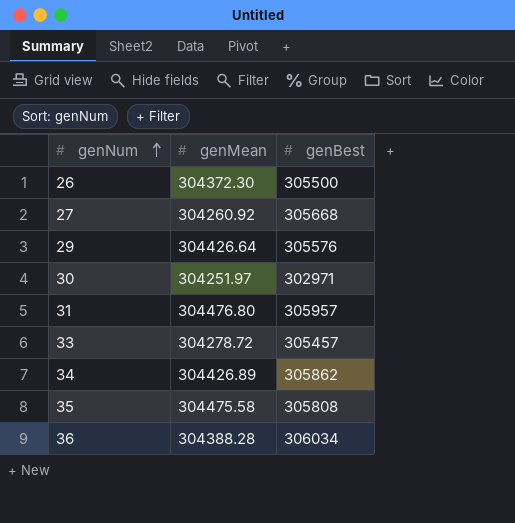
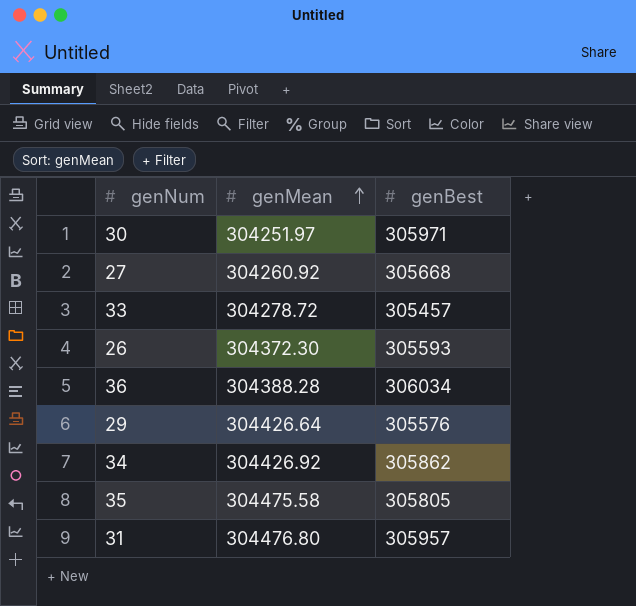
row order: genNum ascending -> genMean ascending
30 | genBest: 302971 -> 305971
26 | genBest: 305500 -> 305593
34 | genMean: 304426.89 -> 304426.92
35 | genBest: 305808 -> 305805

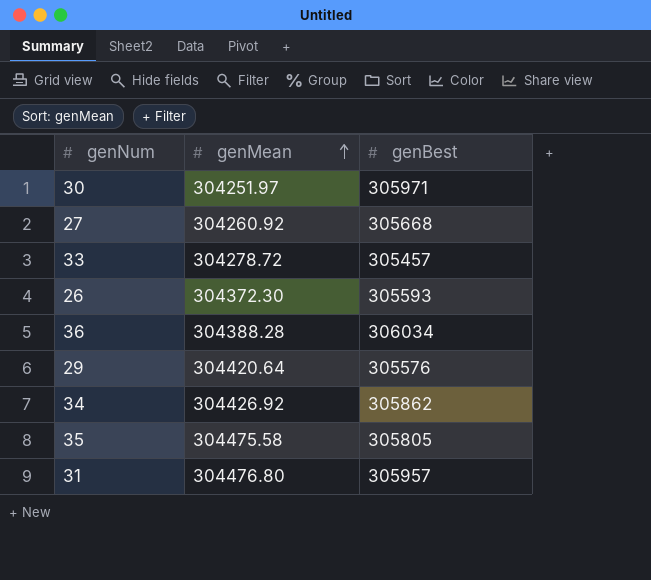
29 | genMean: 304426.64 -> 304420.64

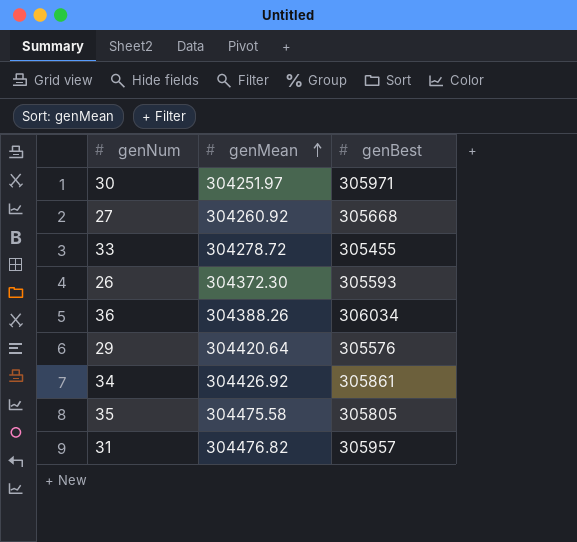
33 | genBest: 305457 -> 305455
36 | genMean: 304388.28 -> 304388.26
34 | genBest: 305862 -> 305861
31 | genMean: 304476.80 -> 304476.82

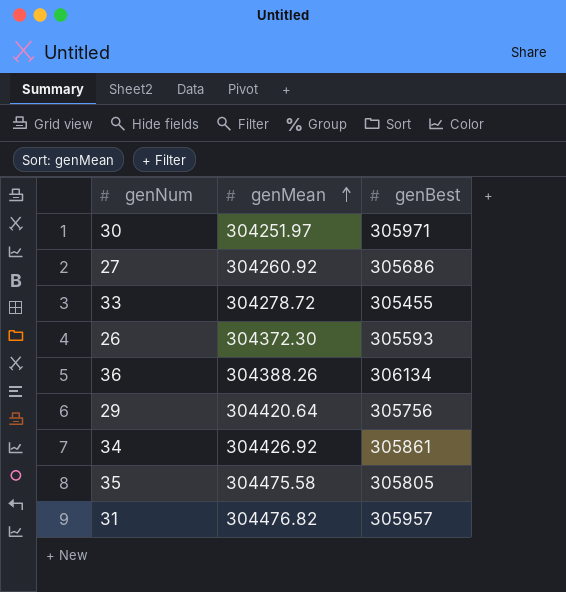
27 | genBest: 305668 -> 305686
36 | genBest: 306034 -> 306134
29 | genBest: 305576 -> 305756

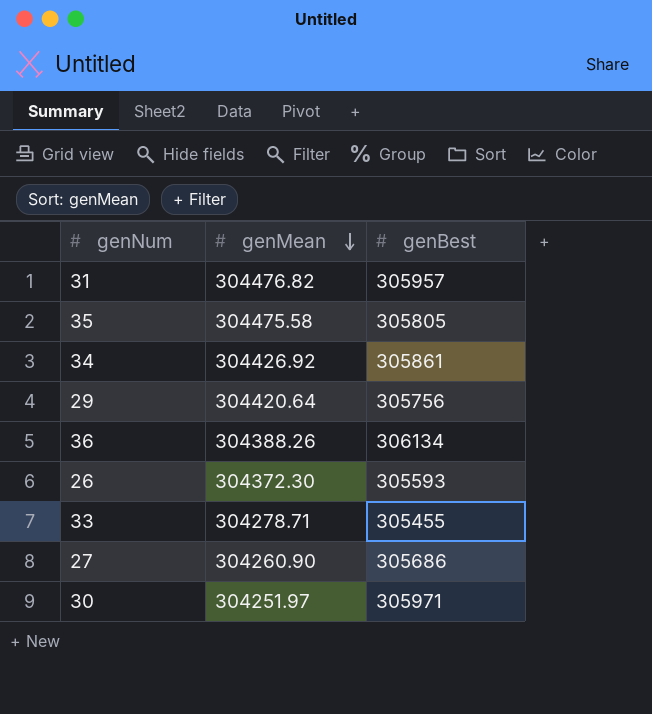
row order: genMean ascending -> genMean descending
33 | genMean: 304278.72 -> 304278.71
27 | genMean: 304260.92 -> 304260.90

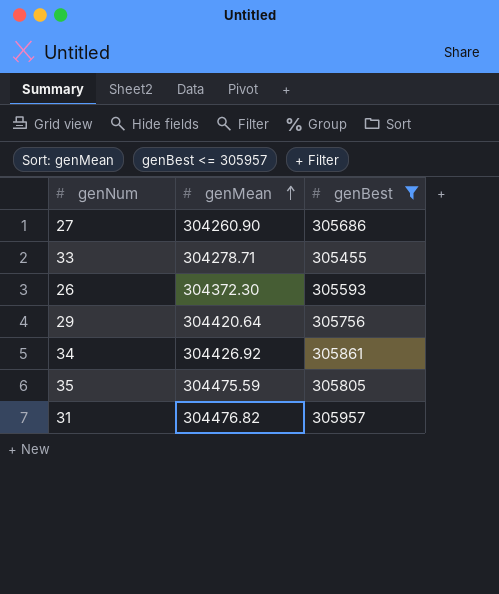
filter: none -> genBest <= 305957
row order: genMean descending -> genMean ascending
35 | genMean: 304475.58 -> 304475.59

